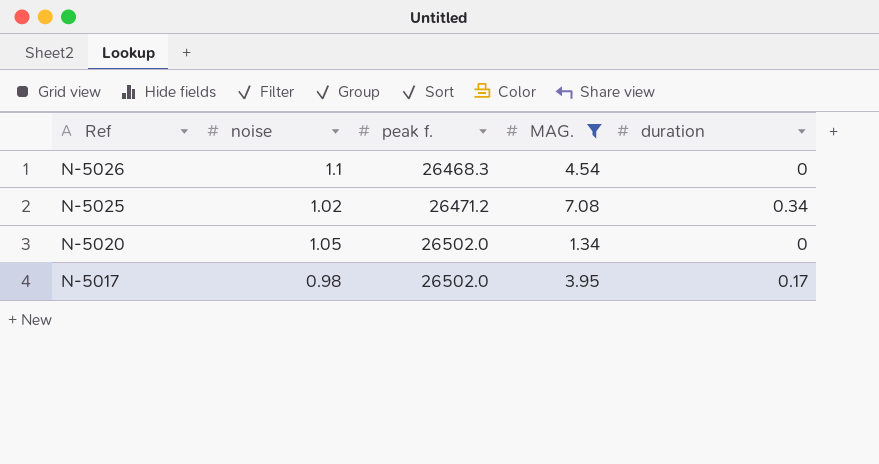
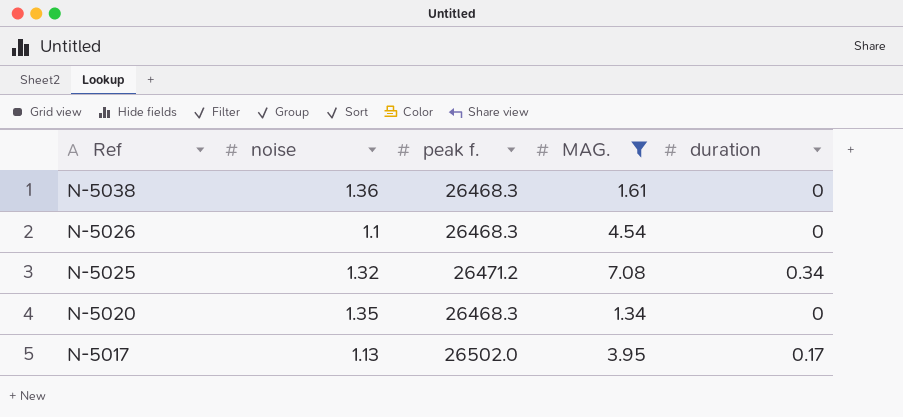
row N-5038: none -> 1.36 | 26468.3 | 1.61 | 0
N-5025 | noise: 1.02 -> 1.32
N-5020 | noise: 1.05 -> 1.35
N-5020 | peak f.: 26502.0 -> 26468.3
N-5017 | noise: 0.98 -> 1.13

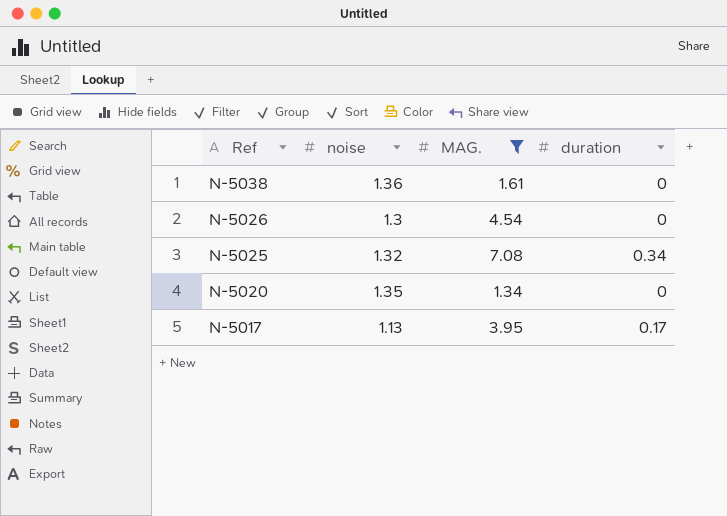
column peak f. | position: 3 -> none
N-5026 | noise: 1.1 -> 1.3

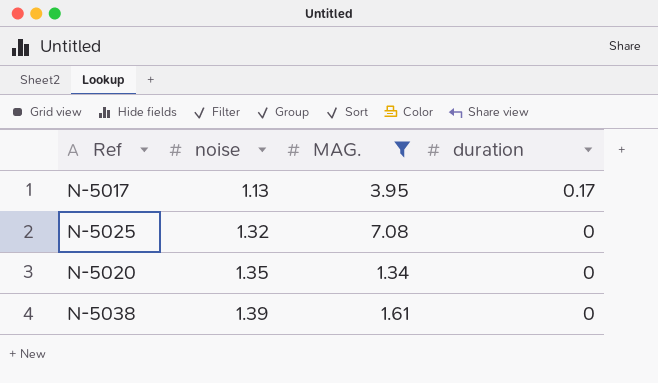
row order: Ref descending -> noise ascending
row N-5026: 1.3 | 4.54 | 0 -> none
N-5025 | duration: 0.34 -> 0
N-5038 | noise: 1.36 -> 1.39

